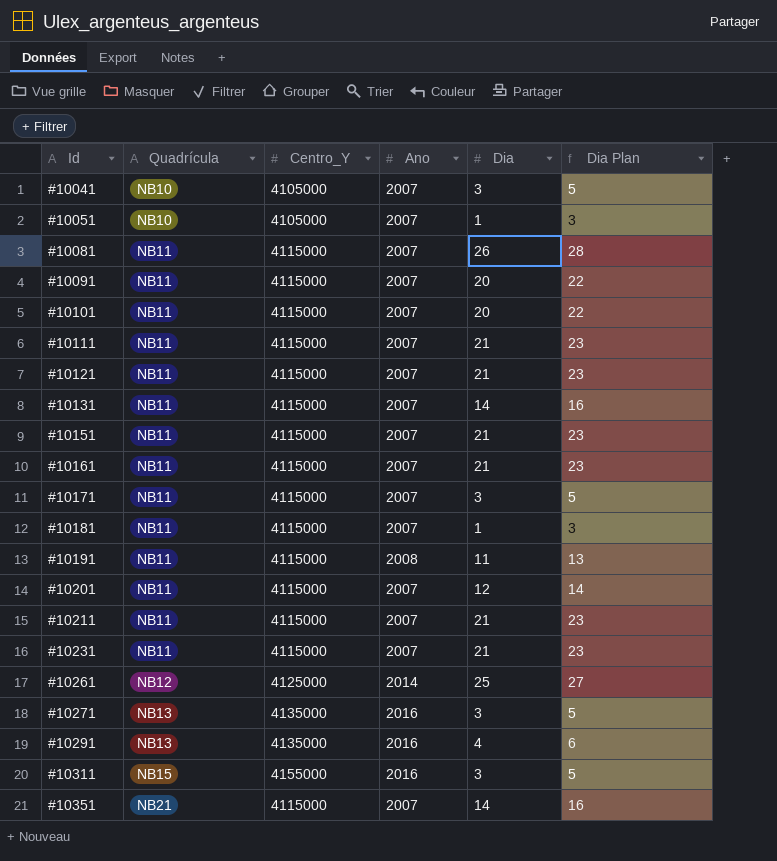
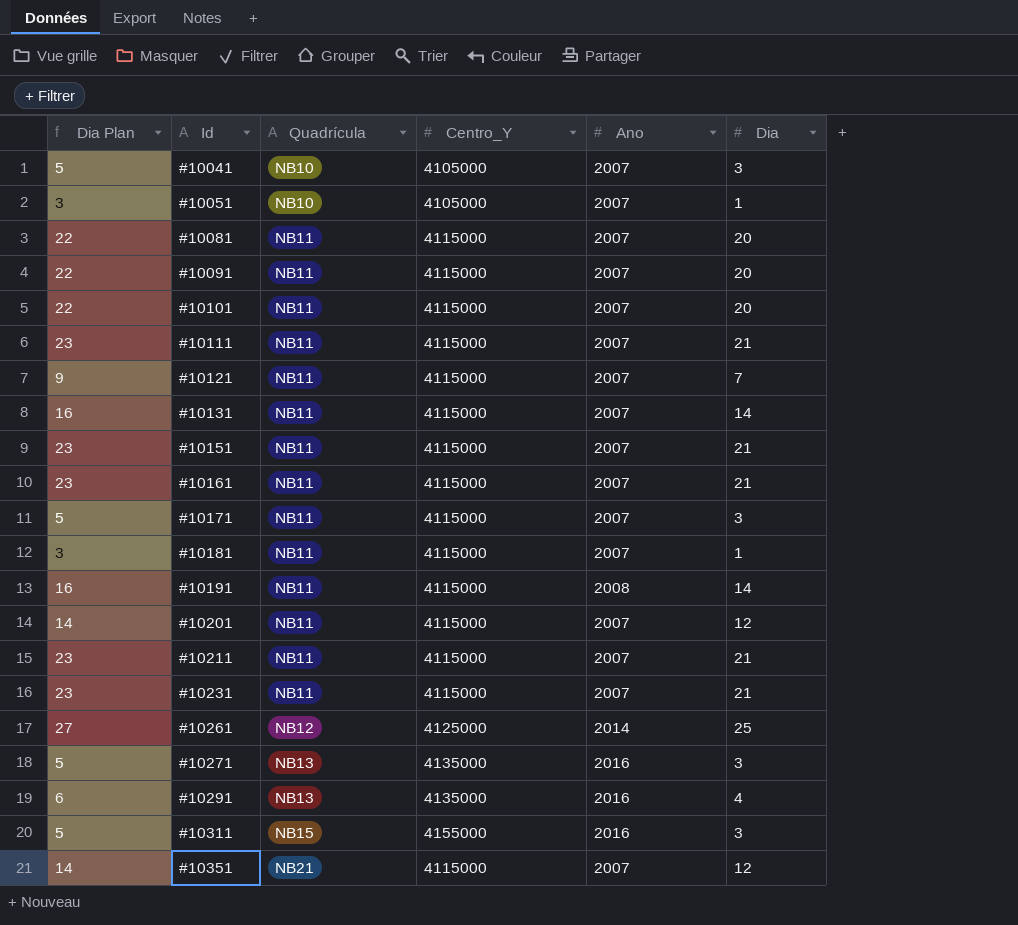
column Dia Plan | position: 6 -> 1
#10081 | Dia Plan: 28 -> 22
#10081 | Dia: 26 -> 20
#10121 | Dia Plan: 23 -> 9
#10121 | Dia: 21 -> 7
#10191 | Dia Plan: 13 -> 16
#10191 | Dia: 11 -> 14
#10351 | Dia Plan: 16 -> 14
#10351 | Dia: 14 -> 12

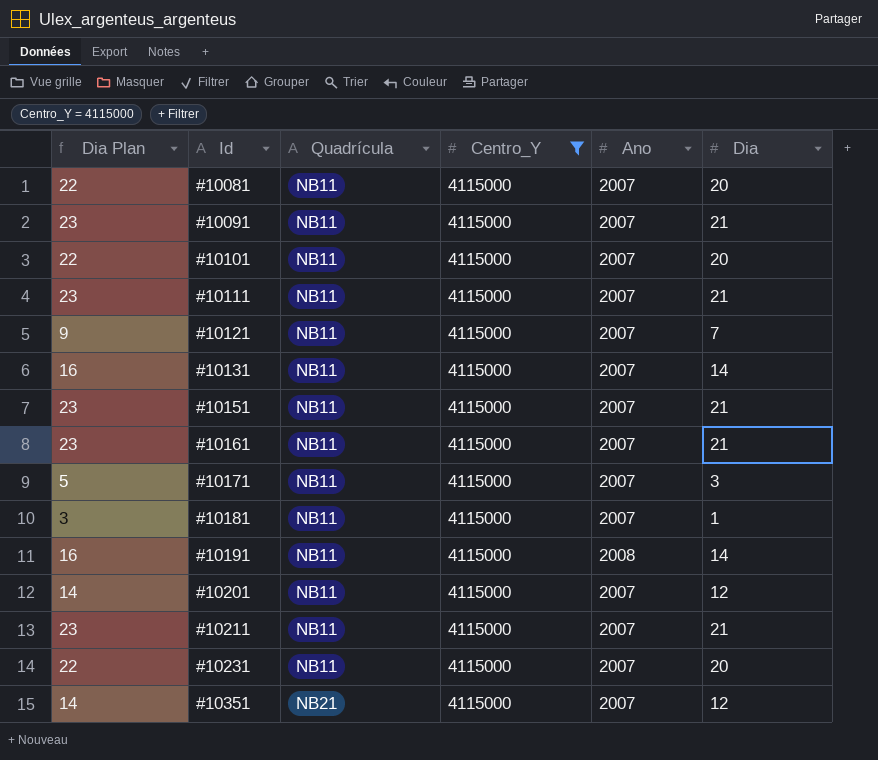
filter: none -> Centro_Y = 4115000
#10091 | Dia Plan: 22 -> 23
#10091 | Dia: 20 -> 21
#10231 | Dia Plan: 23 -> 22
#10231 | Dia: 21 -> 20

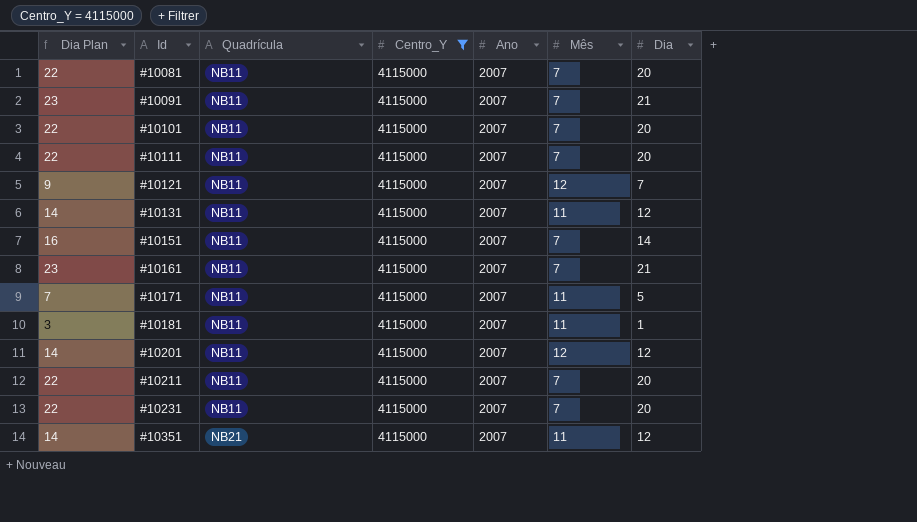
column Mês | position: none -> 6
row #10191: 16 | NB11 | 4115000 | 2008 | 14 -> none
#10111 | Dia Plan: 23 -> 22
#10111 | Dia: 21 -> 20
#10131 | Dia Plan: 16 -> 14
#10131 | Dia: 14 -> 12
#10151 | Dia Plan: 23 -> 16
#10151 | Dia: 21 -> 14
#10171 | Dia Plan: 5 -> 7
#10171 | Dia: 3 -> 5
#10211 | Dia Plan: 23 -> 22
#10211 | Dia: 21 -> 20

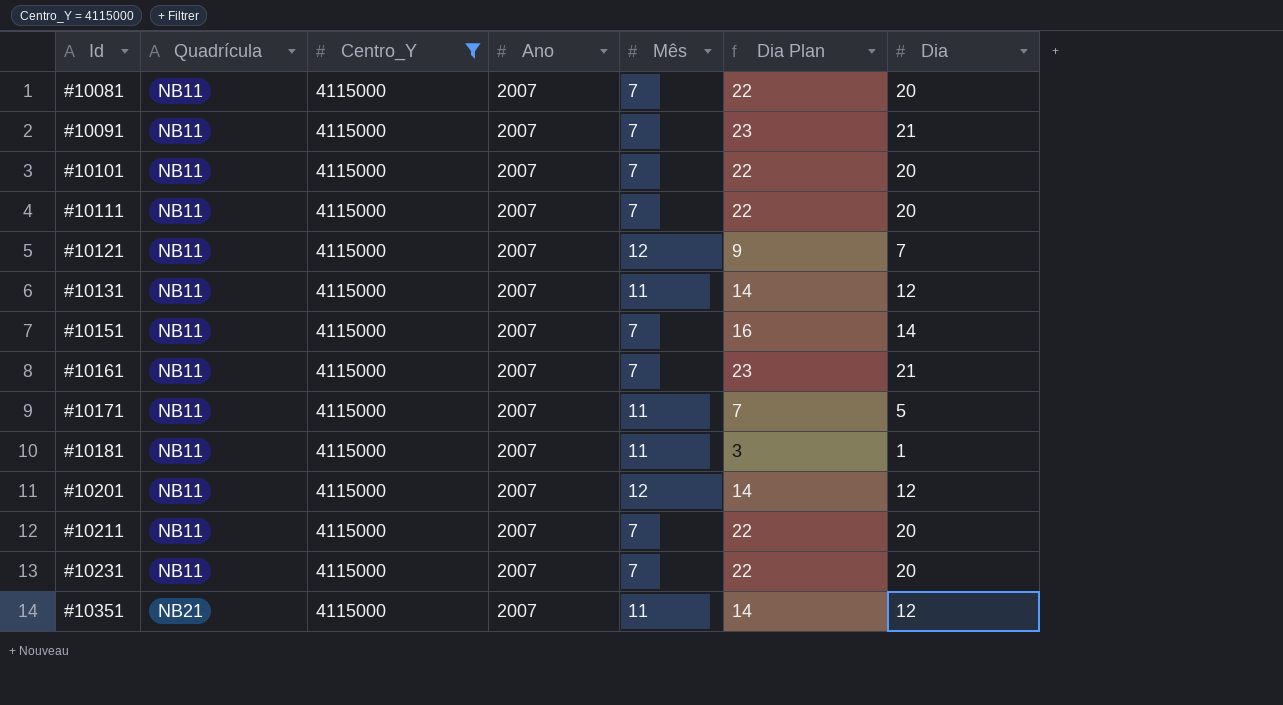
column Dia Plan | position: 1 -> 6

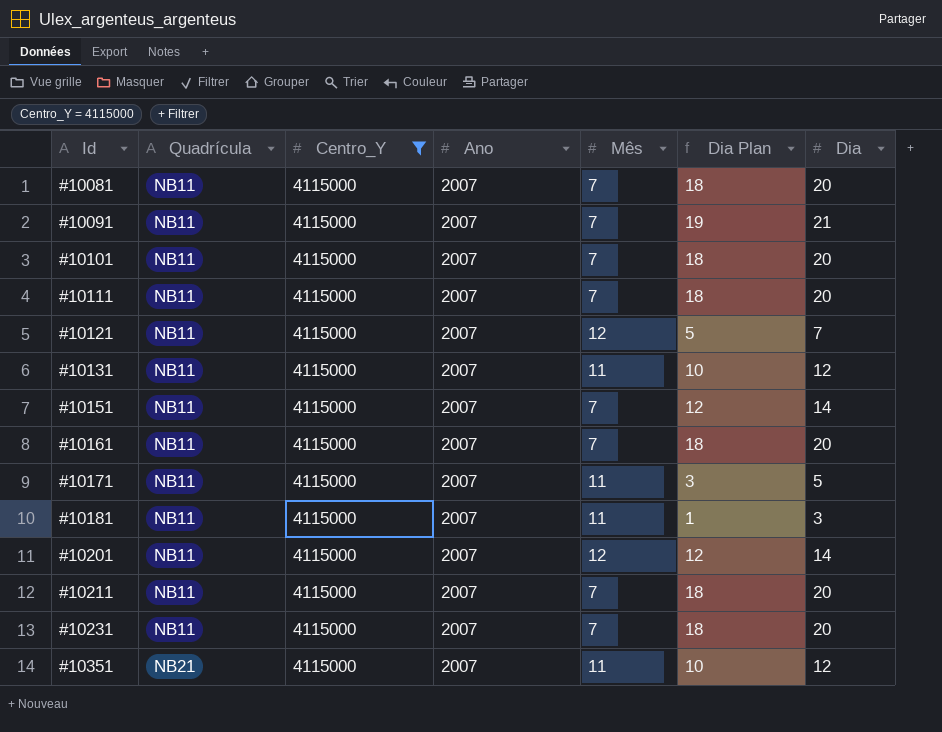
column Dia Plan | formula: [Dia] + 2 -> [Dia] - 2
#10161 | Dia: 21 -> 20
#10181 | Dia: 1 -> 3
#10201 | Dia: 12 -> 14

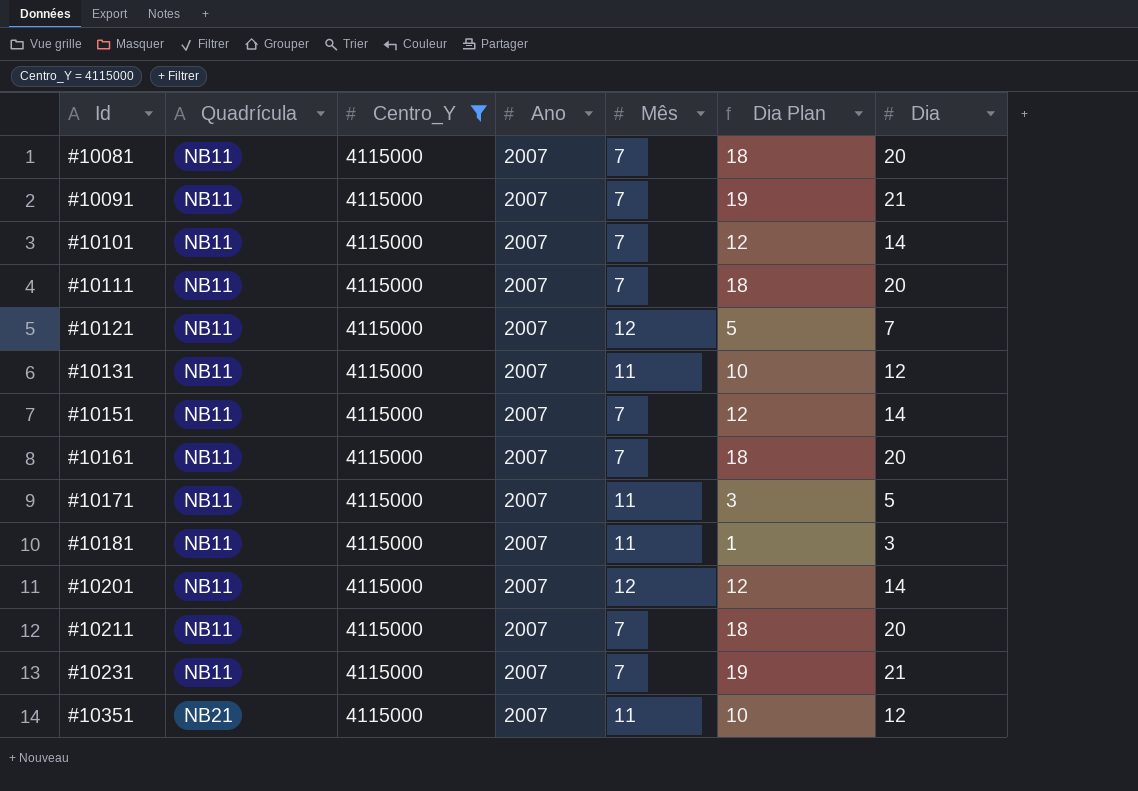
#10101 | Dia Plan: 18 -> 12
#10101 | Dia: 20 -> 14
#10231 | Dia Plan: 18 -> 19
#10231 | Dia: 20 -> 21

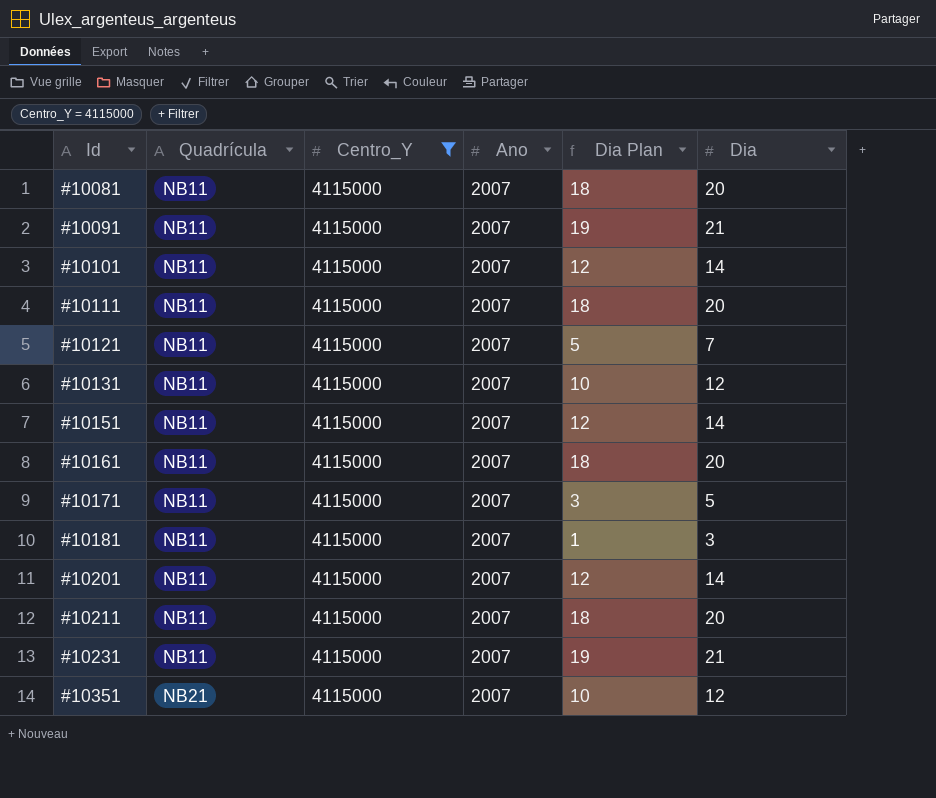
column Mês | position: 5 -> none

